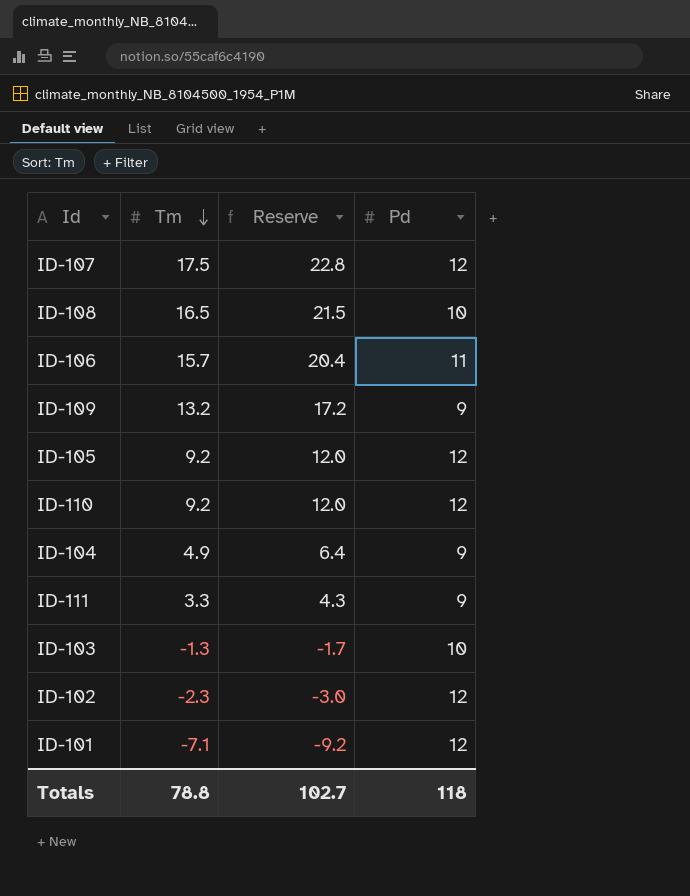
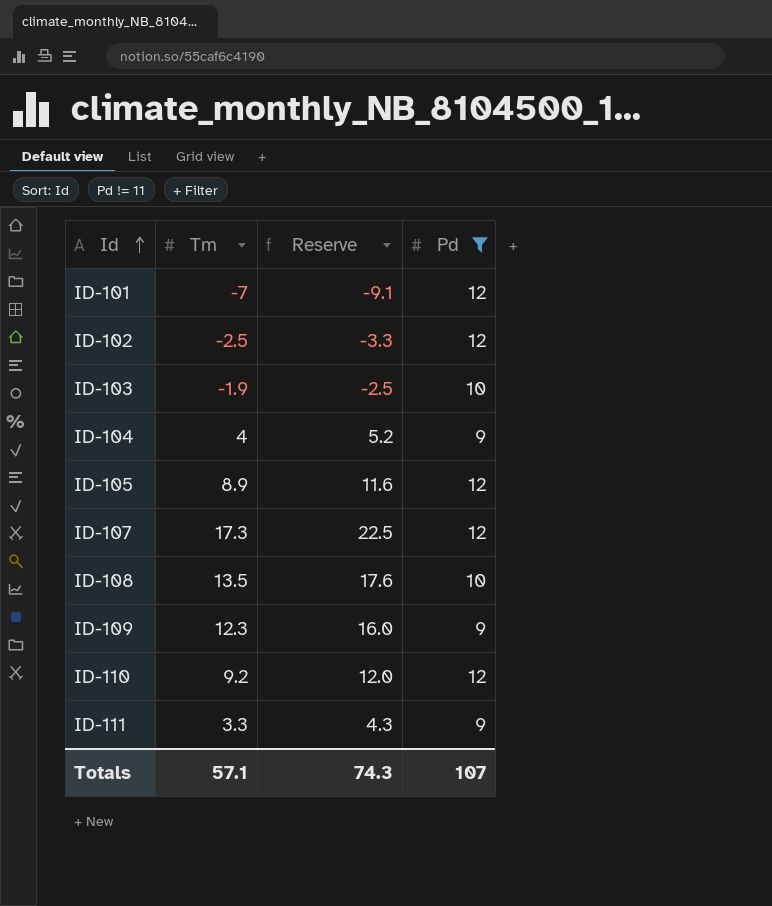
filter: none -> Pd != 11
row order: Tm descending -> Id ascending
ID-101 | Tm: -7.1 -> -7
ID-101 | Reserve: -9.2 -> -9.1
ID-102 | Tm: -2.3 -> -2.5
ID-102 | Reserve: -3.0 -> -3.3
ID-103 | Tm: -1.3 -> -1.9
ID-103 | Reserve: -1.7 -> -2.5
ID-104 | Tm: 4.9 -> 4
ID-104 | Reserve: 6.4 -> 5.2
ID-105 | Tm: 9.2 -> 8.9
ID-105 | Reserve: 12.0 -> 11.6
ID-107 | Tm: 17.5 -> 17.3
ID-107 | Reserve: 22.8 -> 22.5
ID-108 | Tm: 16.5 -> 13.5
ID-108 | Reserve: 21.5 -> 17.6
ID-109 | Tm: 13.2 -> 12.3
ID-109 | Reserve: 17.2 -> 16.0
Totals | Tm: 78.8 -> 57.1
Totals | Reserve: 102.7 -> 74.3
Totals | Pd: 118 -> 107

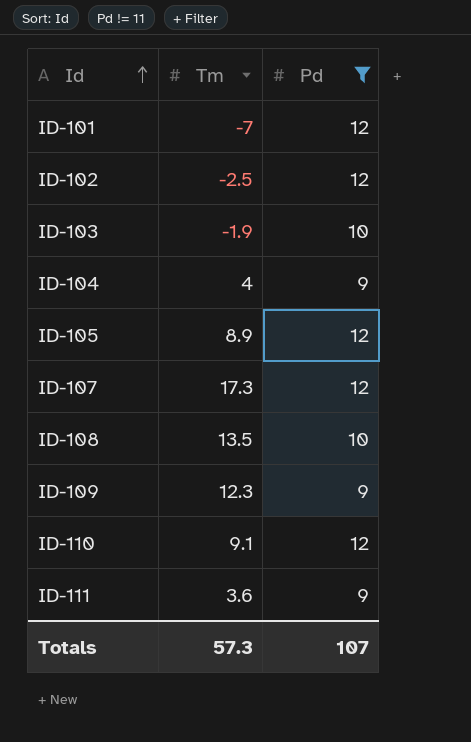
column Reserve | formula: [Tm] * 1.3 -> none
ID-110 | Tm: 9.2 -> 9.1
ID-111 | Tm: 3.3 -> 3.6
Totals | Tm: 57.1 -> 57.3

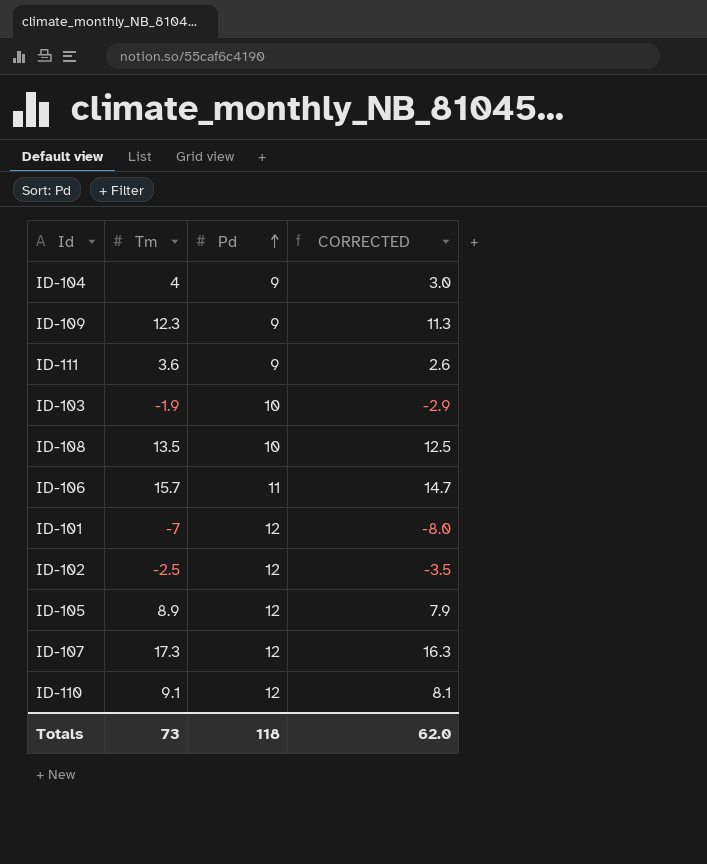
filter: Pd != 11 -> none
row order: Id ascending -> Pd ascending
column CORRECTED | formula: none -> [Tm] - 1
Totals | Tm: 57.3 -> 73
Totals | Pd: 107 -> 118

